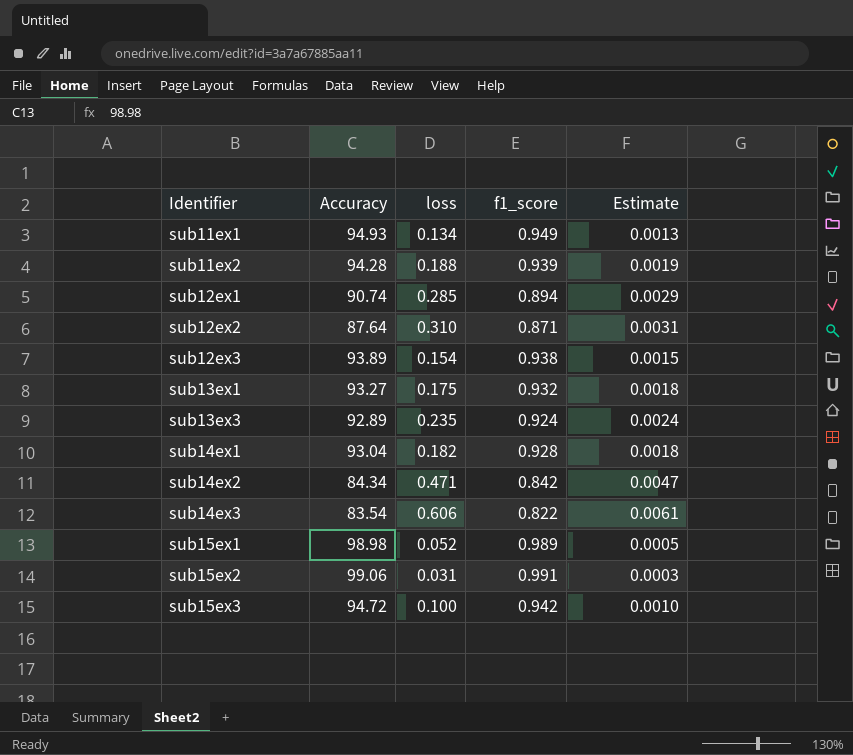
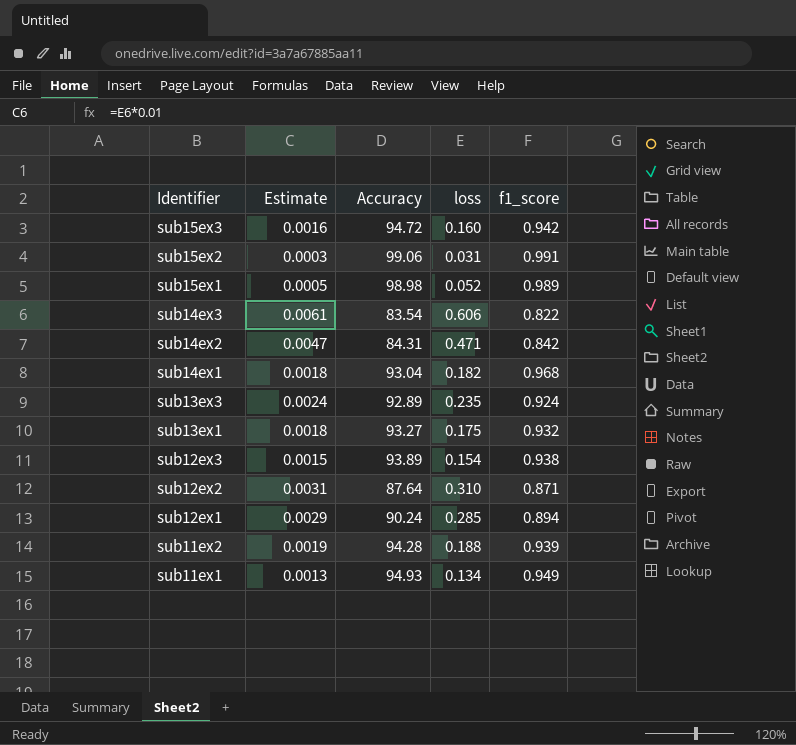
row order: Identifier ascending -> Identifier descending
column Estimate | position: 5 -> 2
sub15ex3 | Estimate: 0.0010 -> 0.0016
sub15ex3 | loss: 0.100 -> 0.160
sub14ex2 | Accuracy: 84.34 -> 84.31
sub14ex1 | f1_score: 0.928 -> 0.968
sub12ex1 | Accuracy: 90.74 -> 90.24

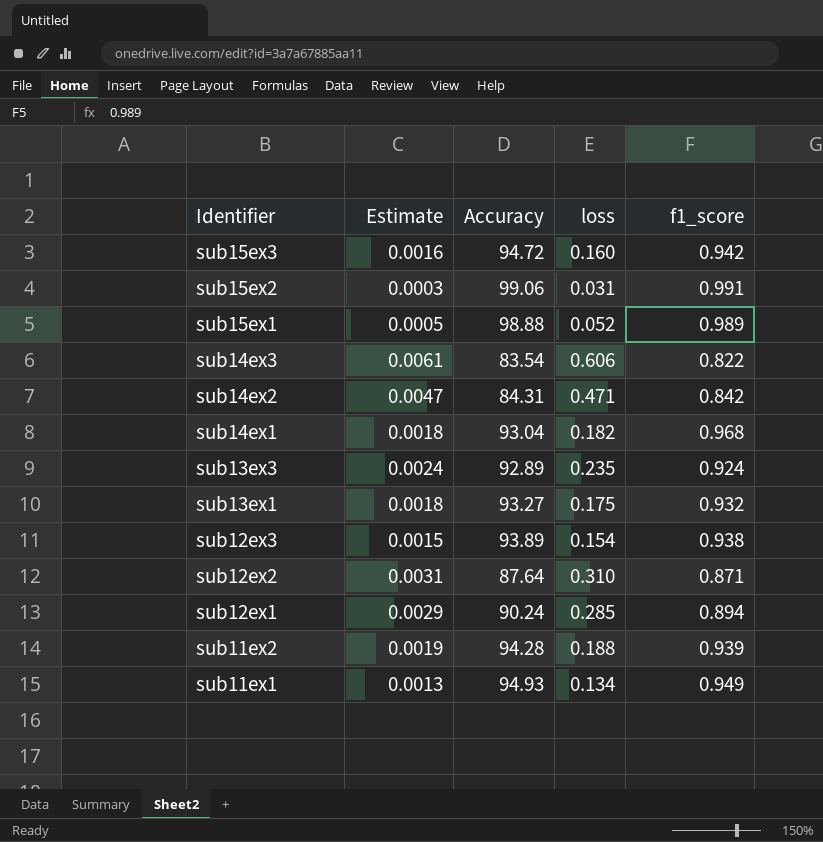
sub15ex1 | Accuracy: 98.98 -> 98.88

